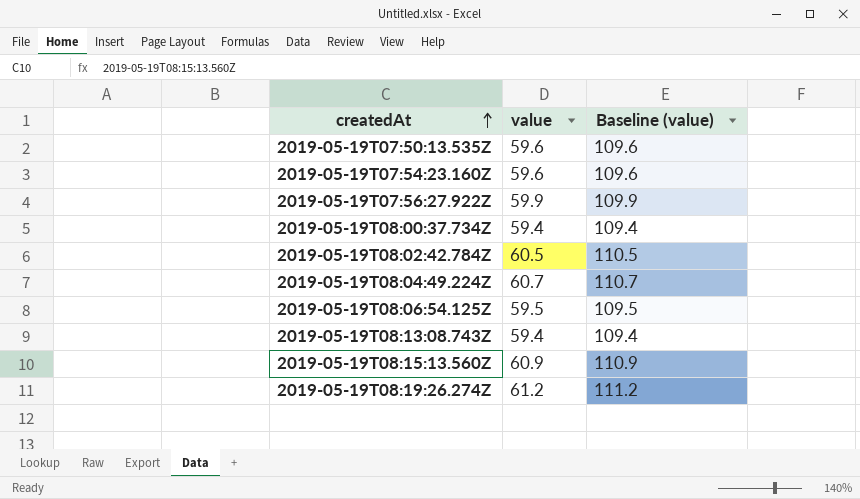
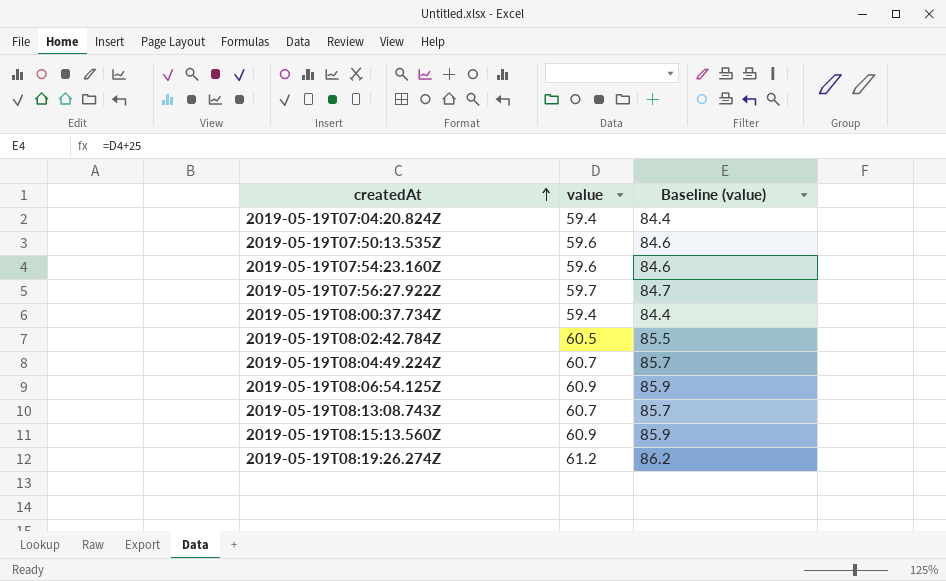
column Baseline (value) | formula: [value] + 50 -> [value] + 25
row 2019-05-19T07:04:20.824Z: none -> 59.4 | 84.4
2019-05-19T07:56:27.922Z | value: 59.9 -> 59.7
2019-05-19T08:06:54.125Z | value: 59.5 -> 60.9
2019-05-19T08:13:08.743Z | value: 59.4 -> 60.7

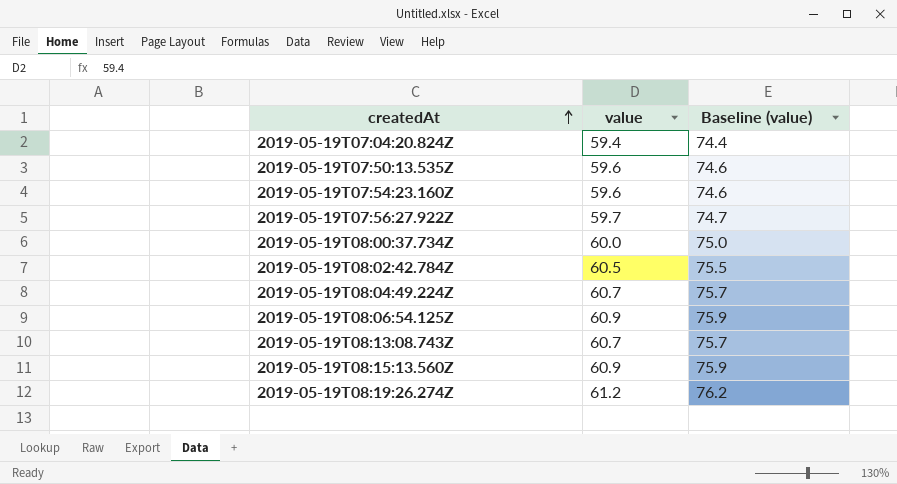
column Baseline (value) | formula: [value] + 25 -> [value] + 15
2019-05-19T08:00:37.734Z | value: 59.4 -> 60.0

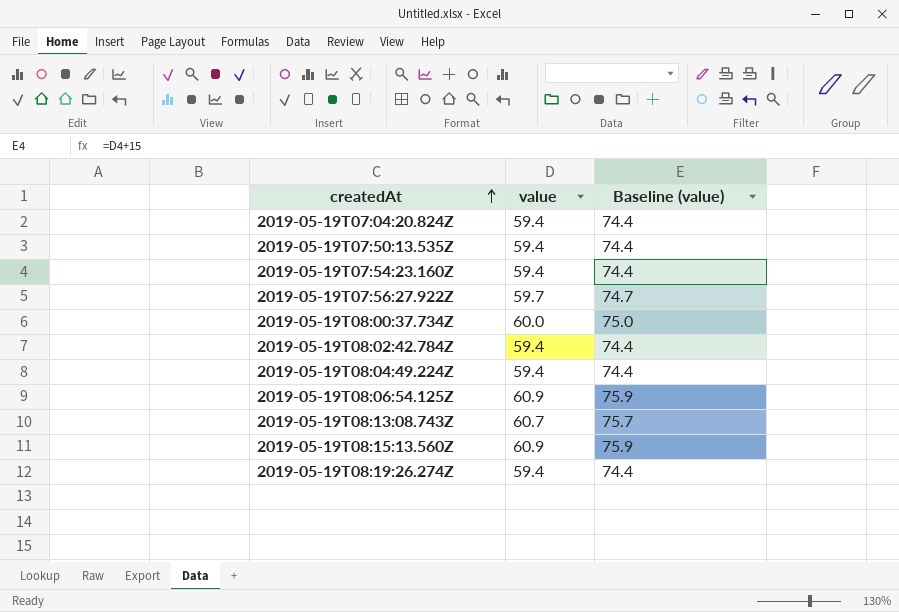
2019-05-19T07:50:13.535Z | value: 59.6 -> 59.4
2019-05-19T07:50:13.535Z | Baseline (value): 74.6 -> 74.4
2019-05-19T07:54:23.160Z | value: 59.6 -> 59.4
2019-05-19T07:54:23.160Z | Baseline (value): 74.6 -> 74.4
2019-05-19T08:02:42.784Z | value: 60.5 -> 59.4
2019-05-19T08:02:42.784Z | Baseline (value): 75.5 -> 74.4
2019-05-19T08:04:49.224Z | value: 60.7 -> 59.4
2019-05-19T08:04:49.224Z | Baseline (value): 75.7 -> 74.4
2019-05-19T08:19:26.274Z | value: 61.2 -> 59.4
2019-05-19T08:19:26.274Z | Baseline (value): 76.2 -> 74.4

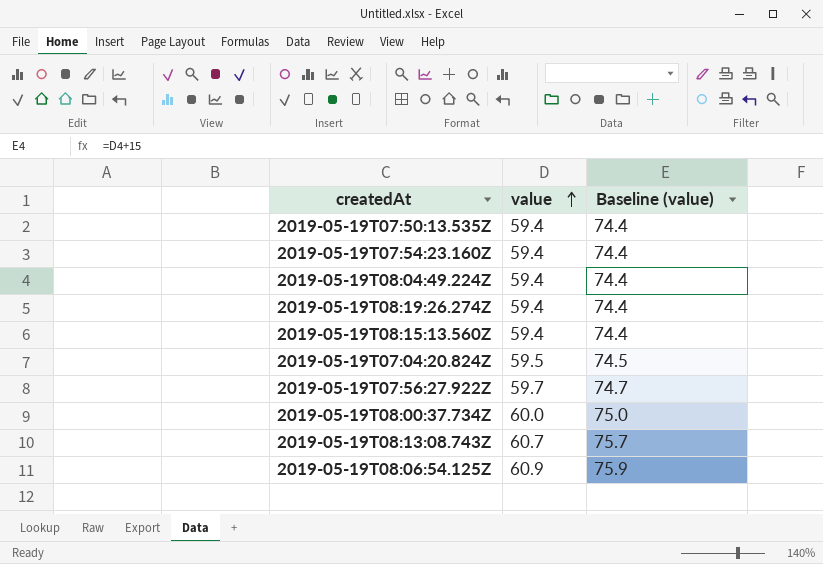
row order: createdAt ascending -> value ascending
row 2019-05-19T08:02:42.784Z: 59.4 | 74.4 -> none
2019-05-19T08:15:13.560Z | value: 60.9 -> 59.4
2019-05-19T08:15:13.560Z | Baseline (value): 75.9 -> 74.4
2019-05-19T07:04:20.824Z | value: 59.4 -> 59.5
2019-05-19T07:04:20.824Z | Baseline (value): 74.4 -> 74.5

